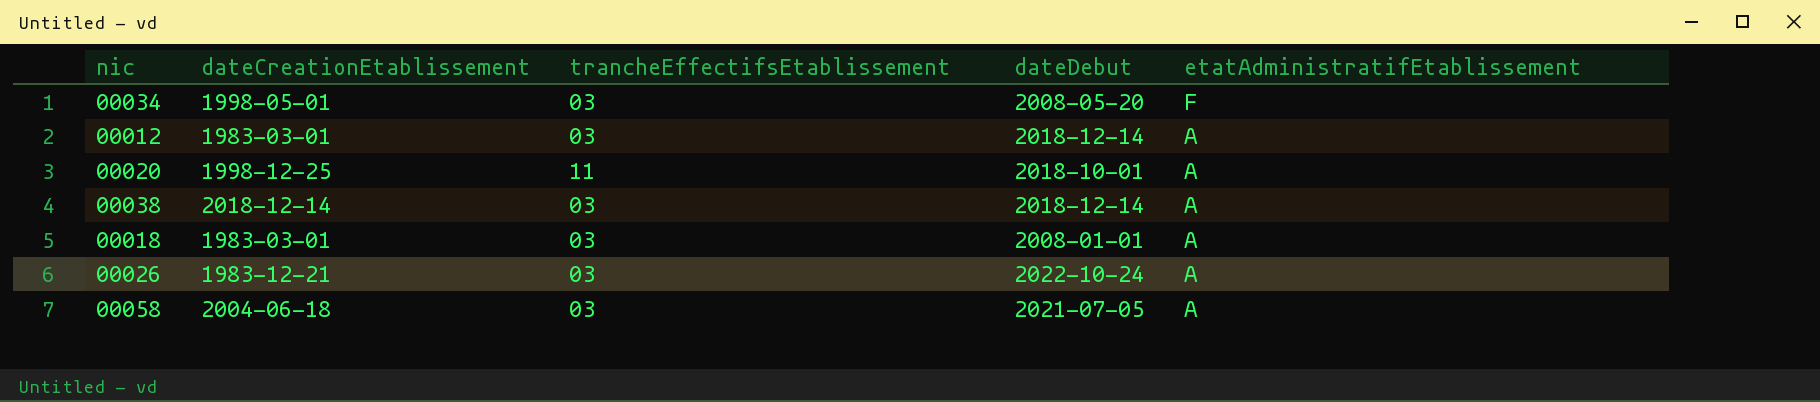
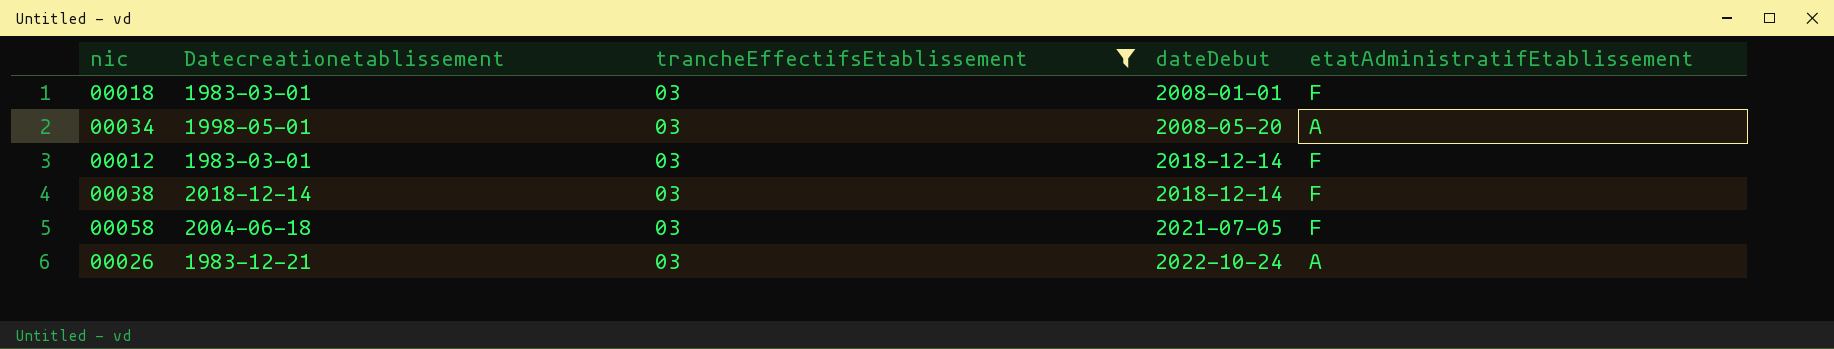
filter: none -> trancheEffectifsEtablissement = 03
row order: etatAdministratifEtablissement descending -> dateDebut ascending
column name: dateCreationEtablissement -> Datecreationetablissement
00018 | etatAdministratifEtablissement: A -> F
00034 | etatAdministratifEtablissement: F -> A
00012 | etatAdministratifEtablissement: A -> F
00038 | etatAdministratifEtablissement: A -> F
00058 | etatAdministratifEtablissement: A -> F

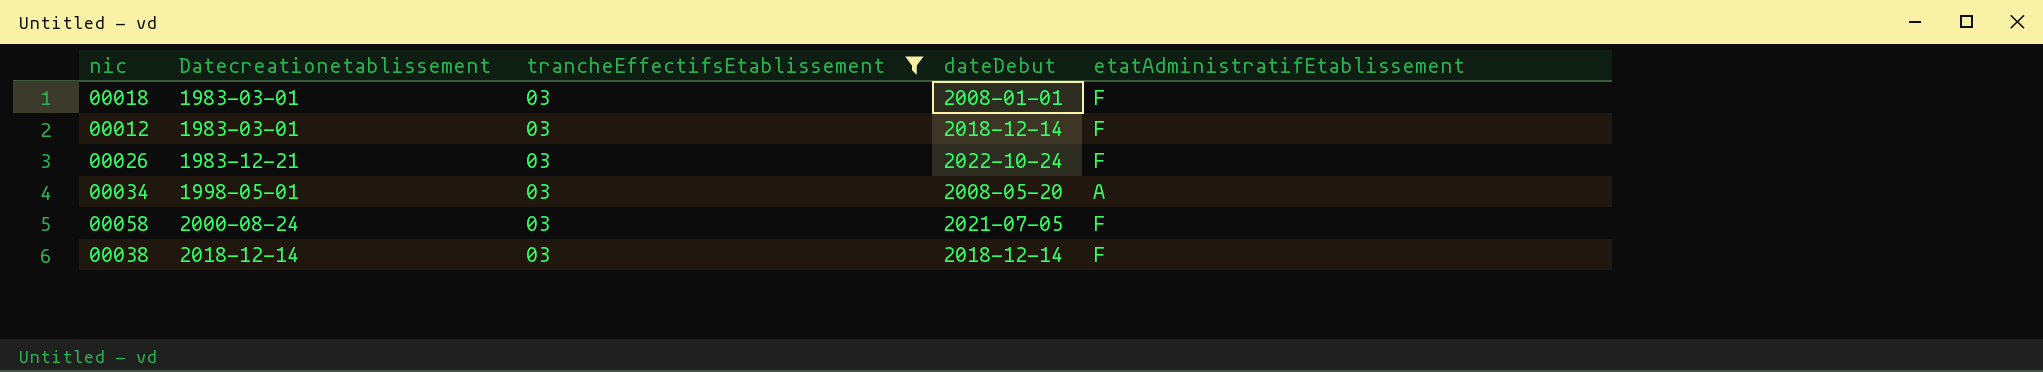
row order: dateDebut ascending -> Datecreationetablissement ascending
00026 | etatAdministratifEtablissement: A -> F
00058 | Datecreationetablissement: 2004-06-18 -> 2000-08-24

